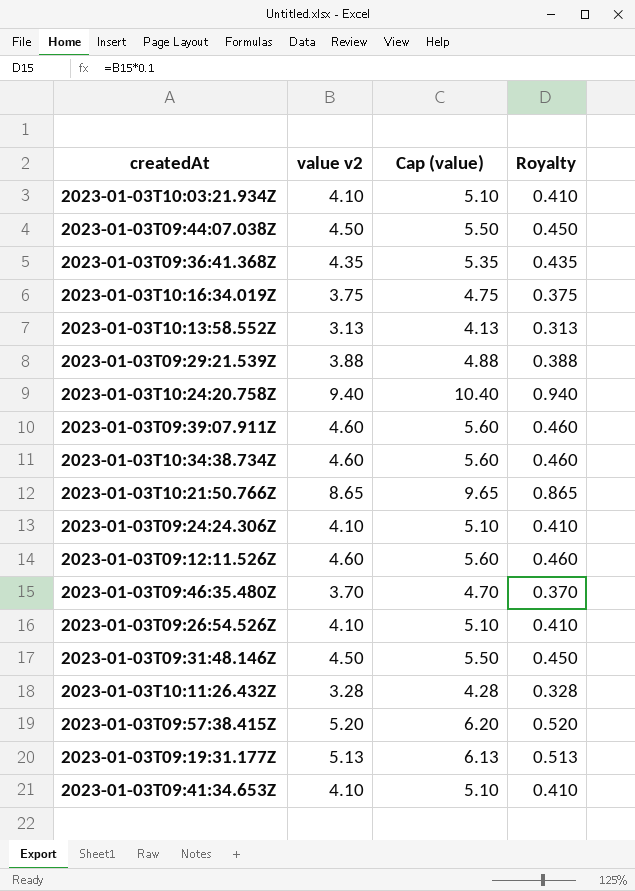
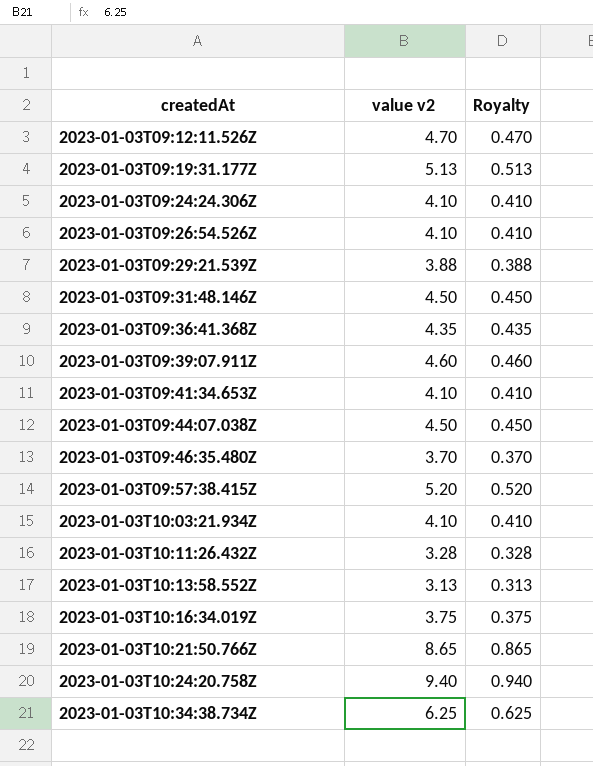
row order: none -> createdAt ascending
column Cap (value) | formula: [value v2] + 1 -> none
2023-01-03T09:12:11.526Z | value v2: 4.60 -> 4.70
2023-01-03T09:12:11.526Z | Royalty: 0.460 -> 0.470
2023-01-03T10:34:38.734Z | value v2: 4.60 -> 6.25
2023-01-03T10:34:38.734Z | Royalty: 0.460 -> 0.625

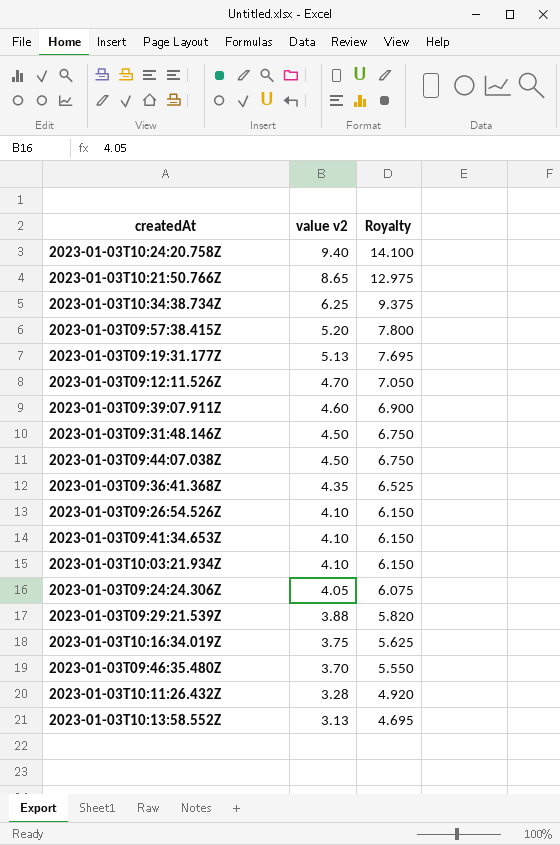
row order: createdAt ascending -> value v2 descending
column Royalty | formula: [value v2] * 0.1 -> [value v2] * 1.5
2023-01-03T09:24:24.306Z | value v2: 4.10 -> 4.05

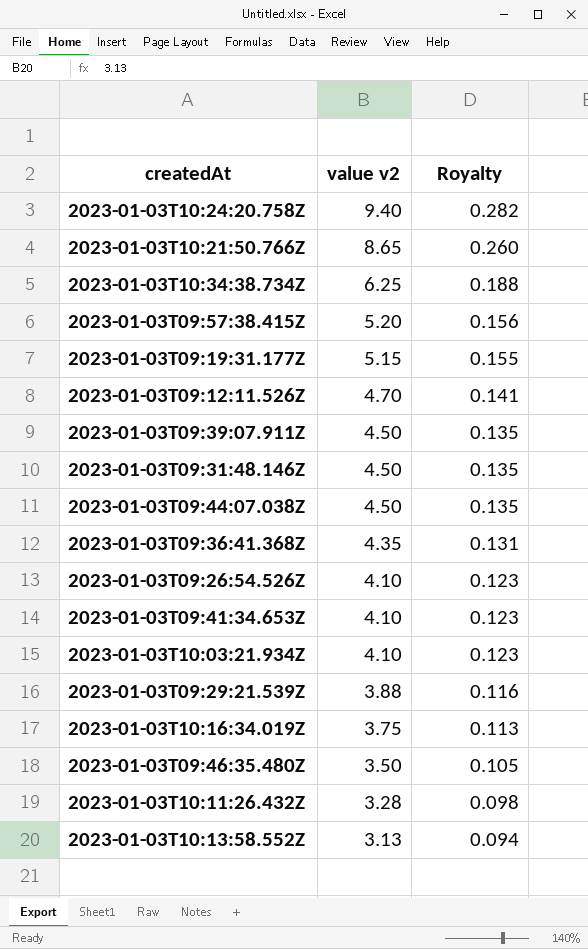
column Royalty | formula: [value v2] * 1.5 -> [value v2] * 0.03
row 2023-01-03T09:24:24.306Z: 4.05 | 6.075 -> none
2023-01-03T09:19:31.177Z | value v2: 5.13 -> 5.15
2023-01-03T09:39:07.911Z | value v2: 4.60 -> 4.50
2023-01-03T09:46:35.480Z | value v2: 3.70 -> 3.50

